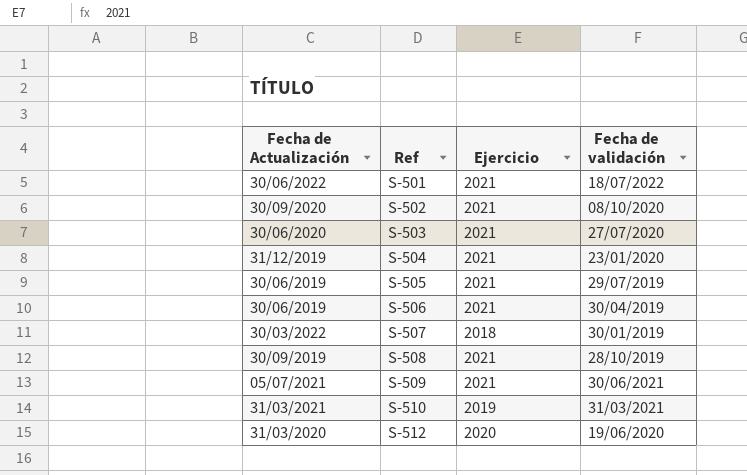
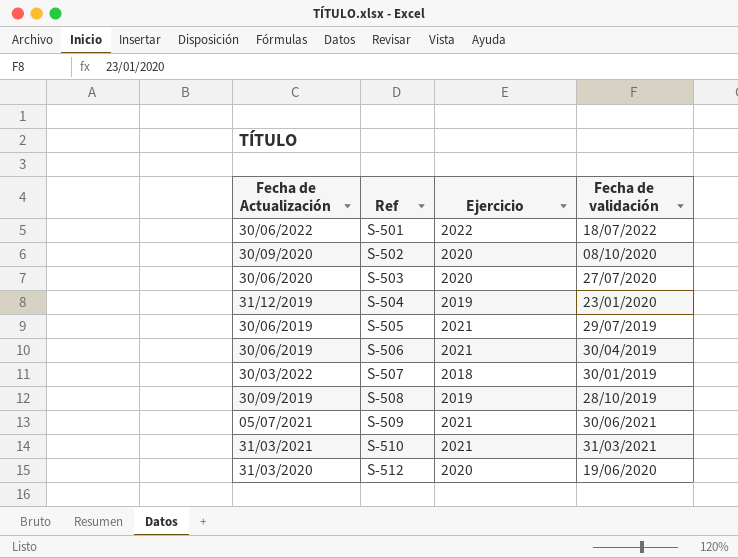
S-501 | Ejercicio: 2021 -> 2022
S-502 | Ejercicio: 2021 -> 2020
S-503 | Ejercicio: 2021 -> 2020
S-504 | Ejercicio: 2021 -> 2019
S-508 | Ejercicio: 2021 -> 2019
S-510 | Ejercicio: 2019 -> 2021

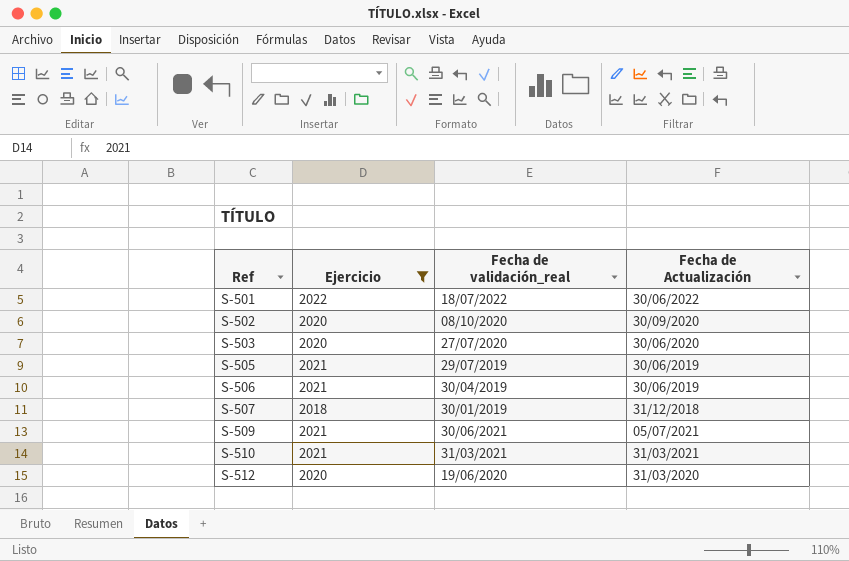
filter: none -> Ejercicio != 2019
column name: Fecha de validación -> Fecha de validación_real
column Fecha de Actualización | position: 1 -> 4
S-507 | Fecha de Actualización: 30/03/2022 -> 31/12/2018

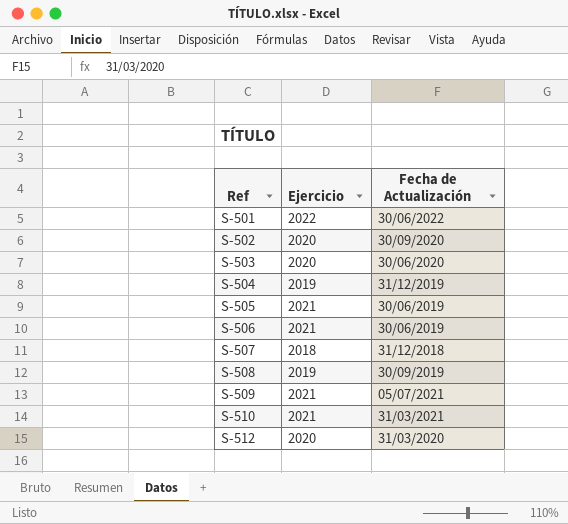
filter: Ejercicio != 2019 -> none
column Fecha de validación_real | position: 3 -> none

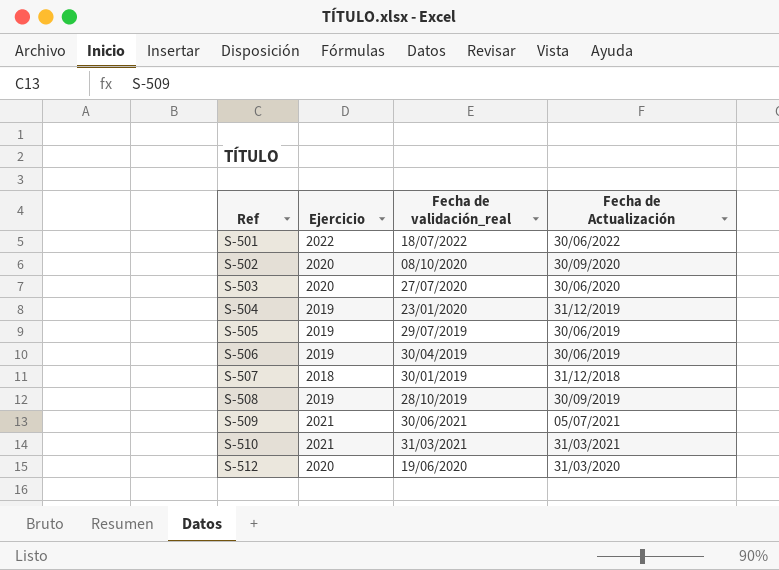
column Fecha de validación_real | position: none -> 3
S-505 | Ejercicio: 2021 -> 2019
S-506 | Ejercicio: 2021 -> 2019

